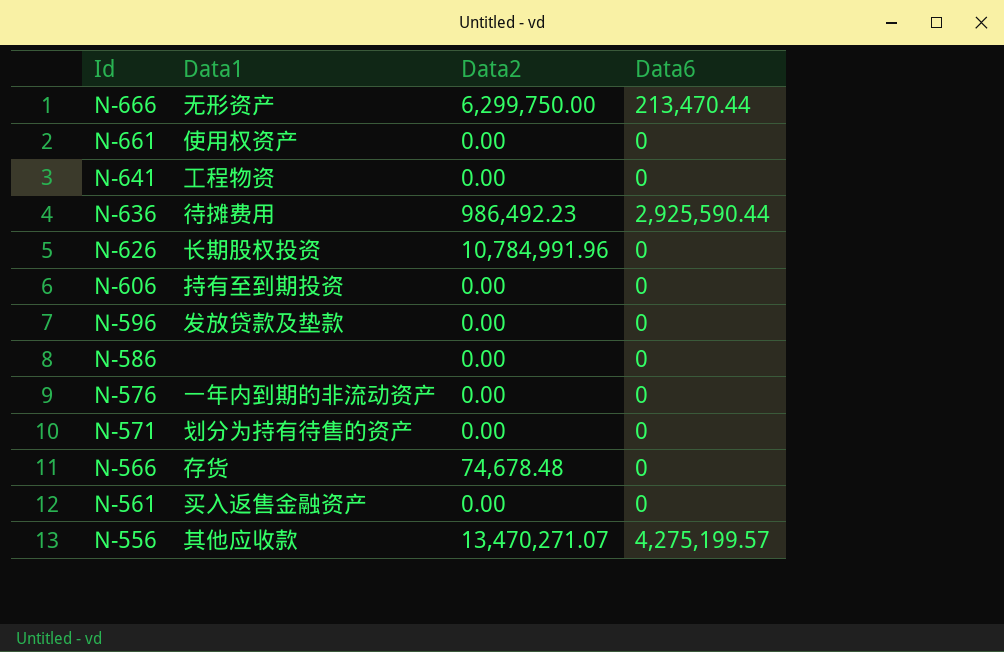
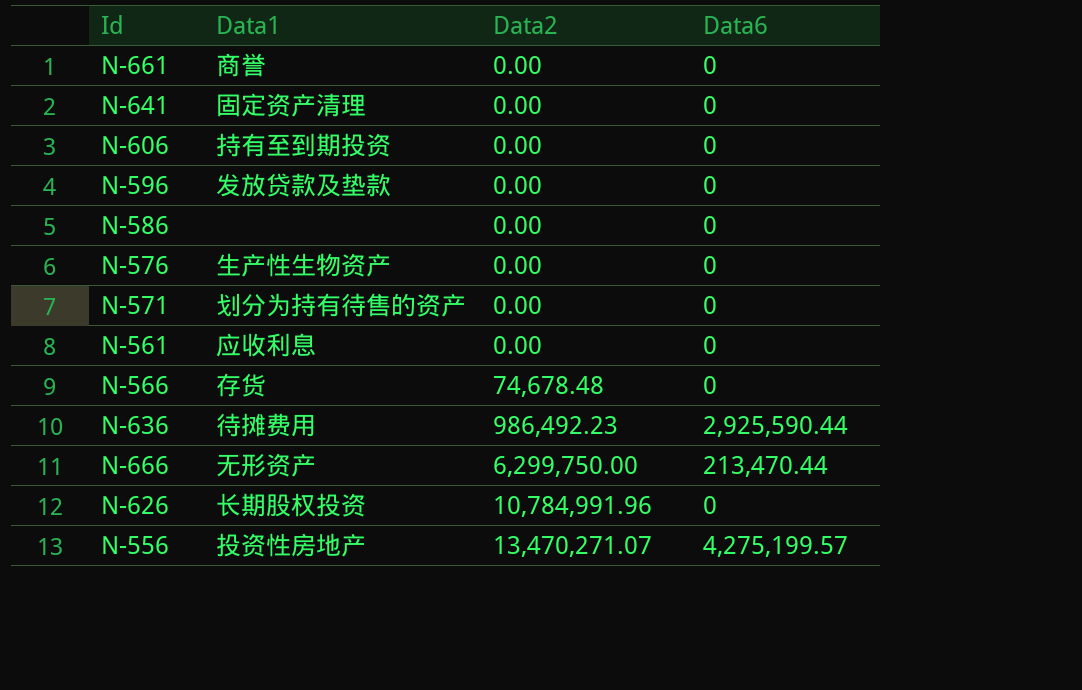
row order: Id descending -> Data2 ascending
N-661 | Data1: 使用权资产 -> 商誉
N-641 | Data1: 工程物资 -> 固定资产清理
N-576 | Data1: 一年内到期的非流动资产 -> 生产性生物资产
N-561 | Data1: 买入返售金融资产 -> 应收利息
N-556 | Data1: 其他应收款 -> 投资性房地产

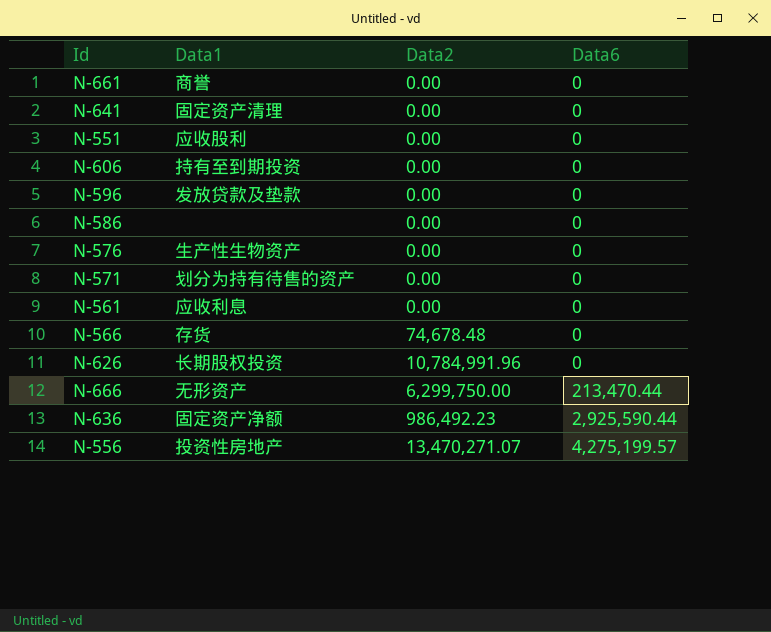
row order: Data2 ascending -> Data6 ascending
row N-551: none -> 应收股利 | 0.00 | 0
N-636 | Data1: 待摊费用 -> 固定资产净额

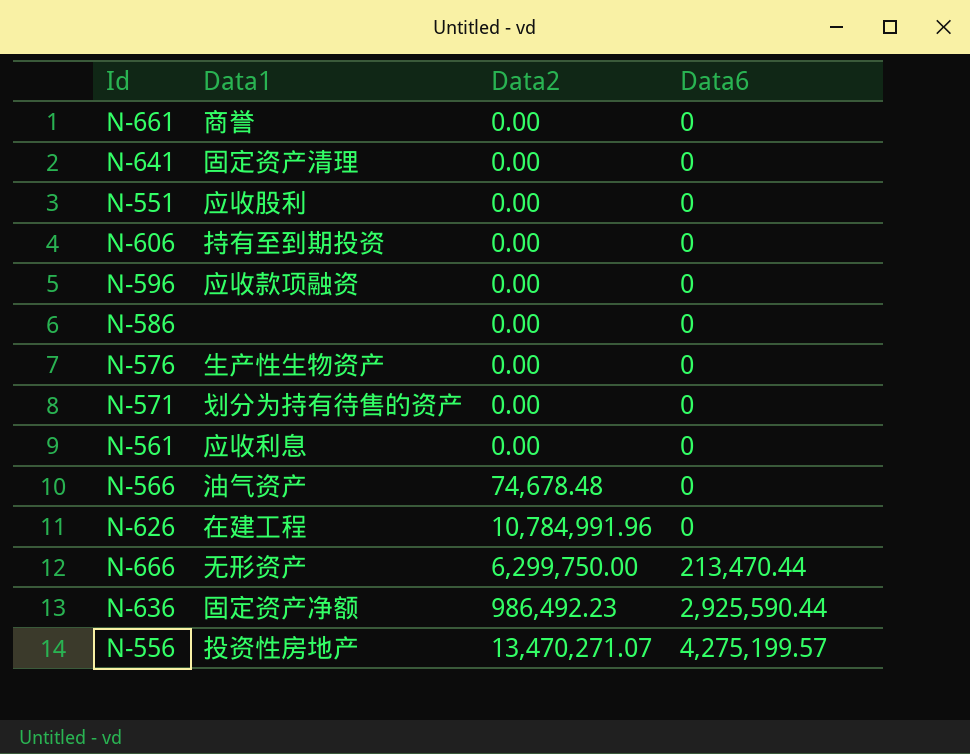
N-596 | Data1: 发放贷款及垫款 -> 应收款项融资
N-566 | Data1: 存货 -> 油气资产
N-626 | Data1: 长期股权投资 -> 在建工程

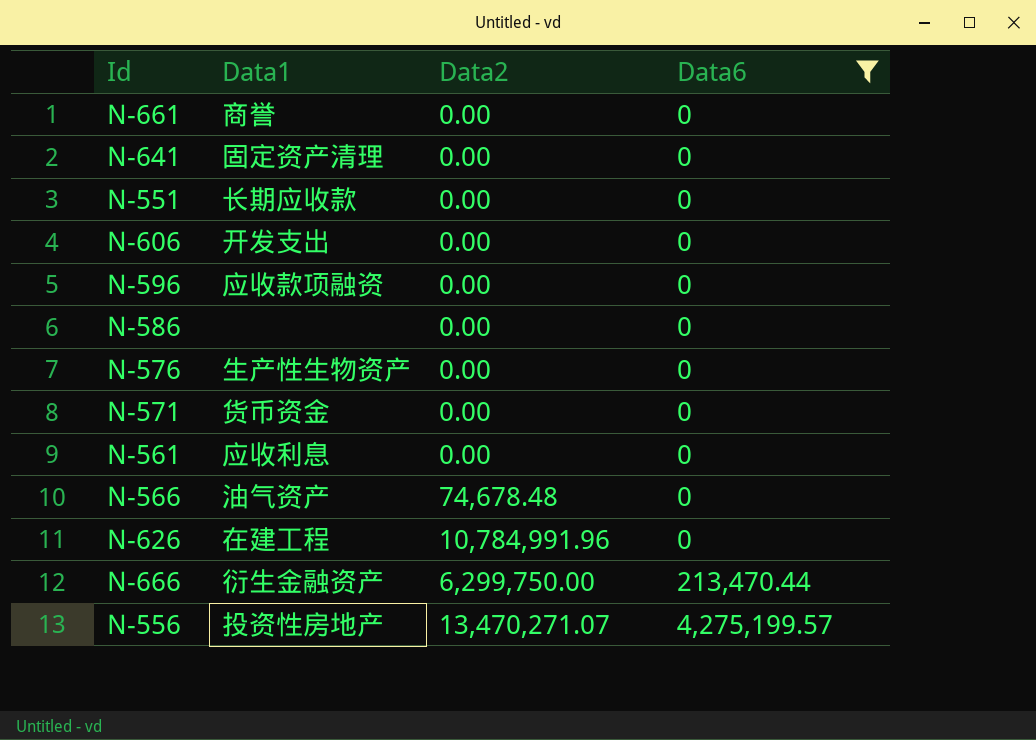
filter: none -> Data6 != 2,925,590.44
N-551 | Data1: 应收股利 -> 长期应收款
N-606 | Data1: 持有至到期投资 -> 开发支出
N-571 | Data1: 划分为持有待售的资产 -> 货币资金
N-666 | Data1: 无形资产 -> 衍生金融资产

